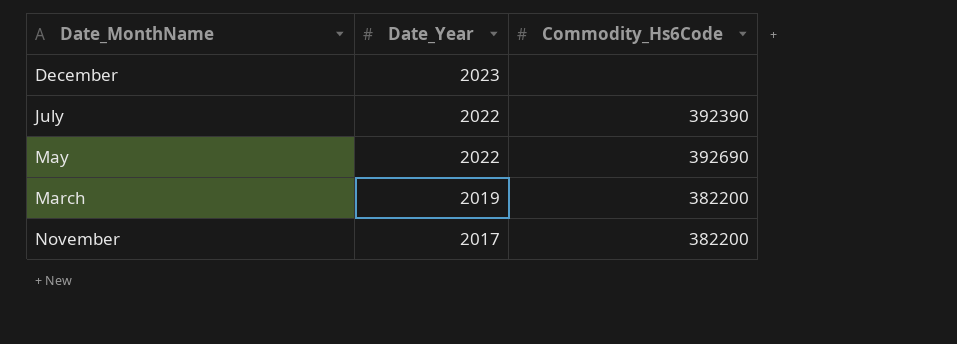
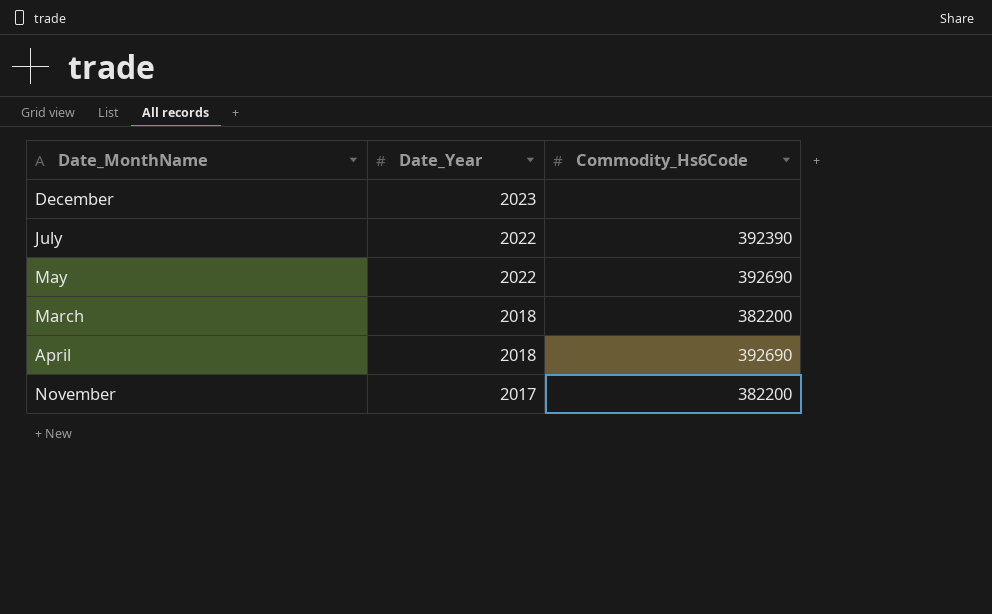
March | Date_Year: 2019 -> 2018
row April: none -> 2018 | 392690

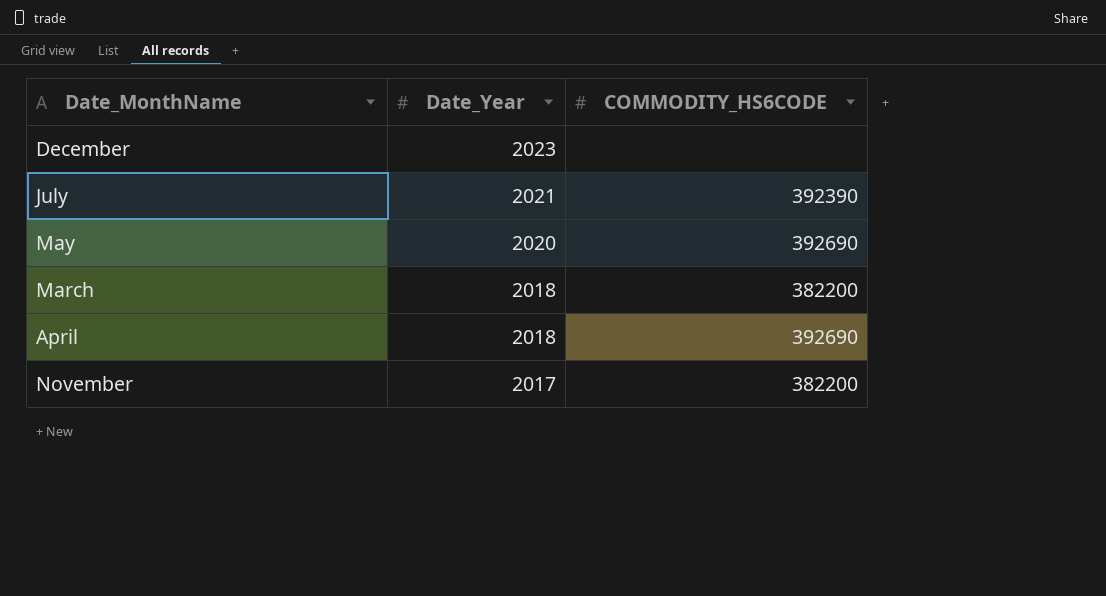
column name: Commodity_Hs6Code -> COMMODITY_HS6CODE
July | Date_Year: 2022 -> 2021
May | Date_Year: 2022 -> 2020

